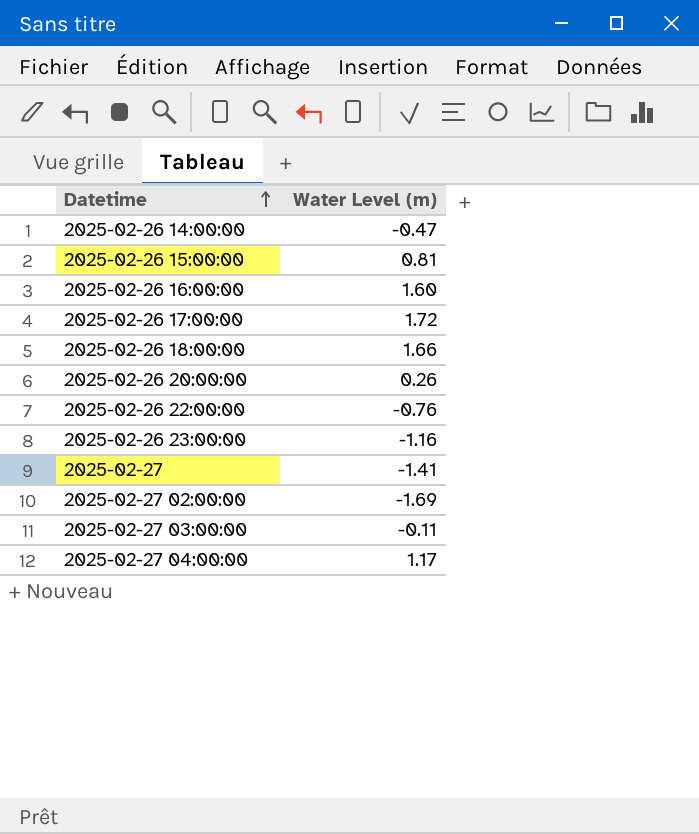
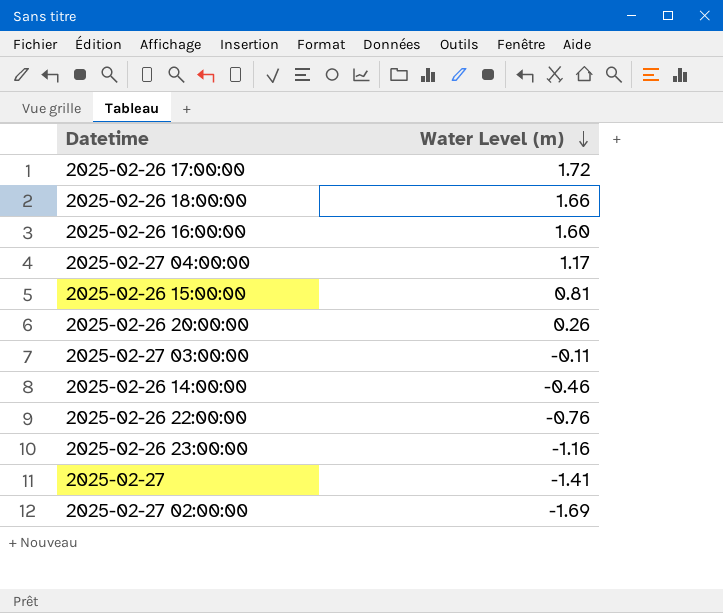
row order: Datetime ascending -> Water Level (m) descending
2025-02-26 14:00:00 | Water Level (m): -0.47 -> -0.46

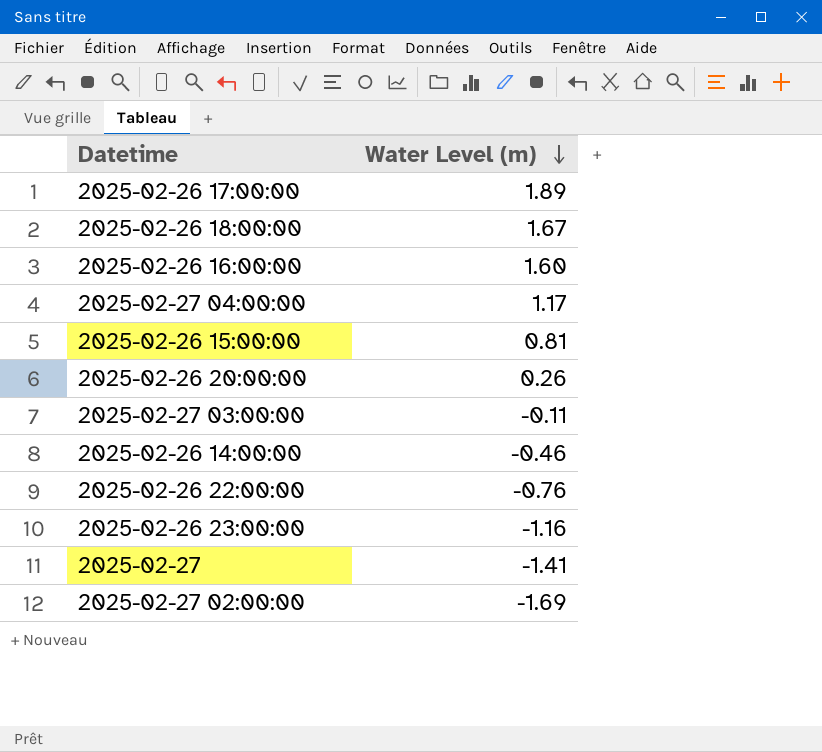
2025-02-26 17:00:00 | Water Level (m): 1.72 -> 1.89
2025-02-26 18:00:00 | Water Level (m): 1.66 -> 1.67

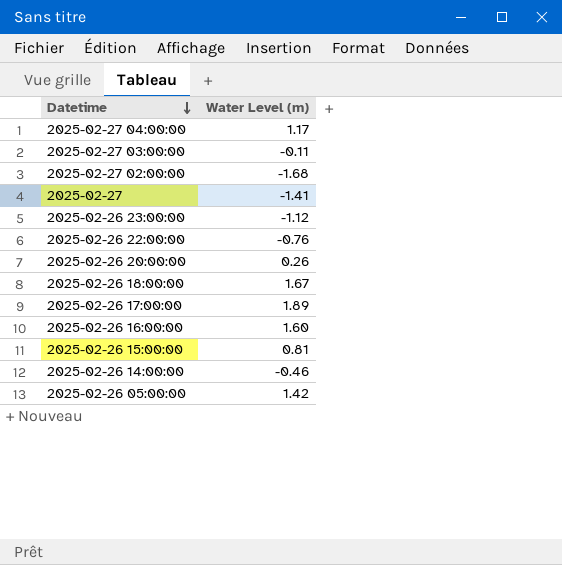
row order: Water Level (m) descending -> Datetime descending
2025-02-27 02:00:00 | Water Level (m): -1.69 -> -1.68
2025-02-26 23:00:00 | Water Level (m): -1.16 -> -1.12
row 2025-02-26 05:00:00: none -> 1.42

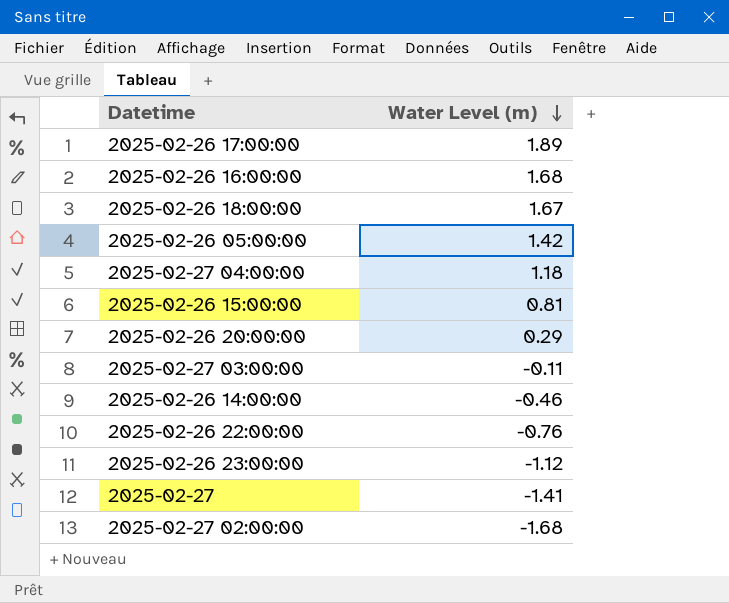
row order: Datetime descending -> Water Level (m) descending
2025-02-26 16:00:00 | Water Level (m): 1.60 -> 1.68
2025-02-27 04:00:00 | Water Level (m): 1.17 -> 1.18
2025-02-26 20:00:00 | Water Level (m): 0.26 -> 0.29

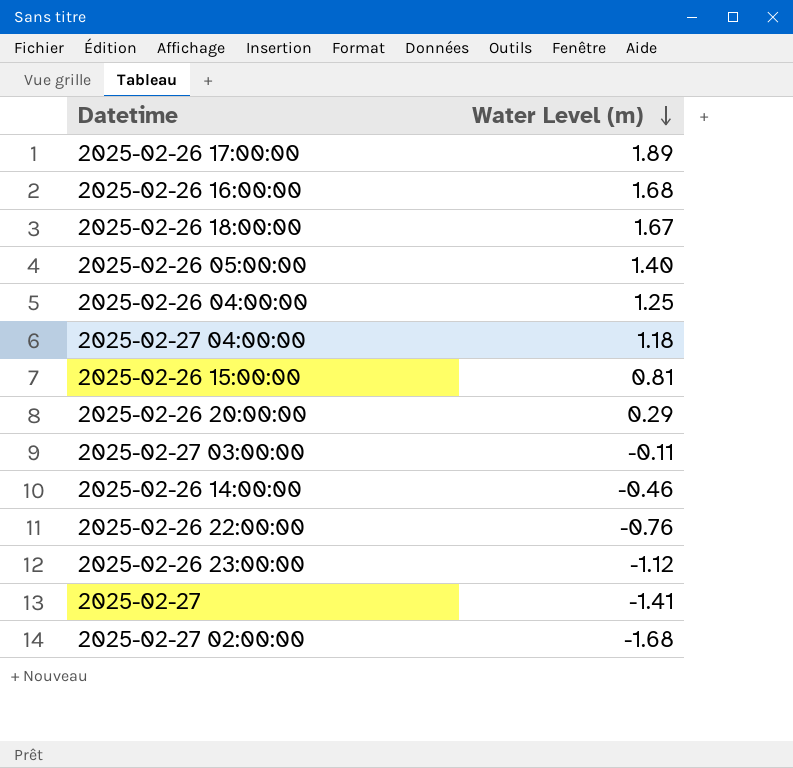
2025-02-26 05:00:00 | Water Level (m): 1.42 -> 1.40
row 2025-02-26 04:00:00: none -> 1.25

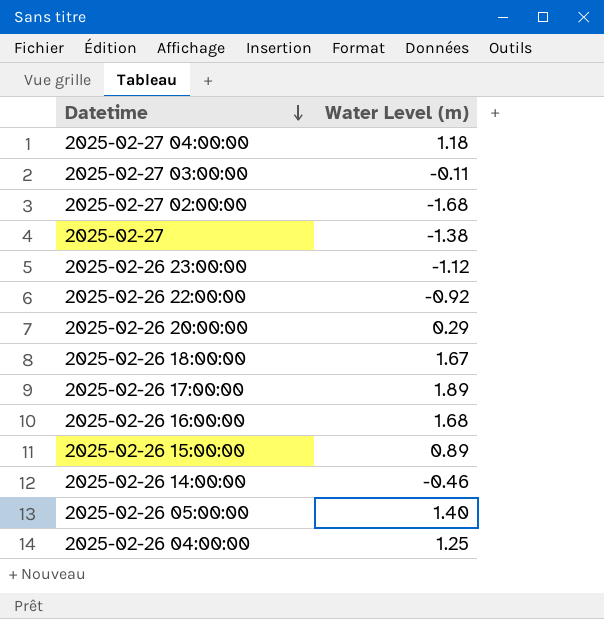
row order: Water Level (m) descending -> Datetime descending
2025-02-27 | Water Level (m): -1.41 -> -1.38
2025-02-26 22:00:00 | Water Level (m): -0.76 -> -0.92
2025-02-26 15:00:00 | Water Level (m): 0.81 -> 0.89

